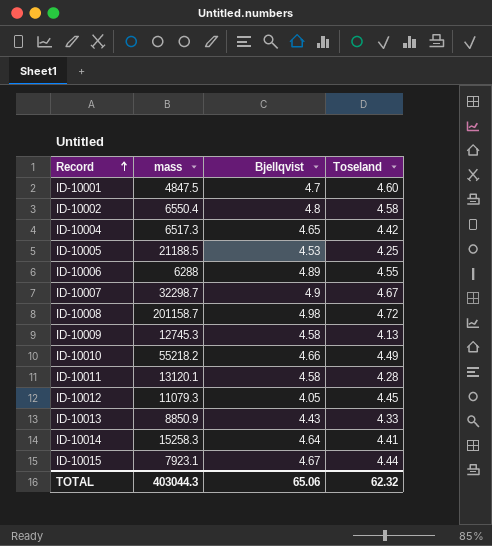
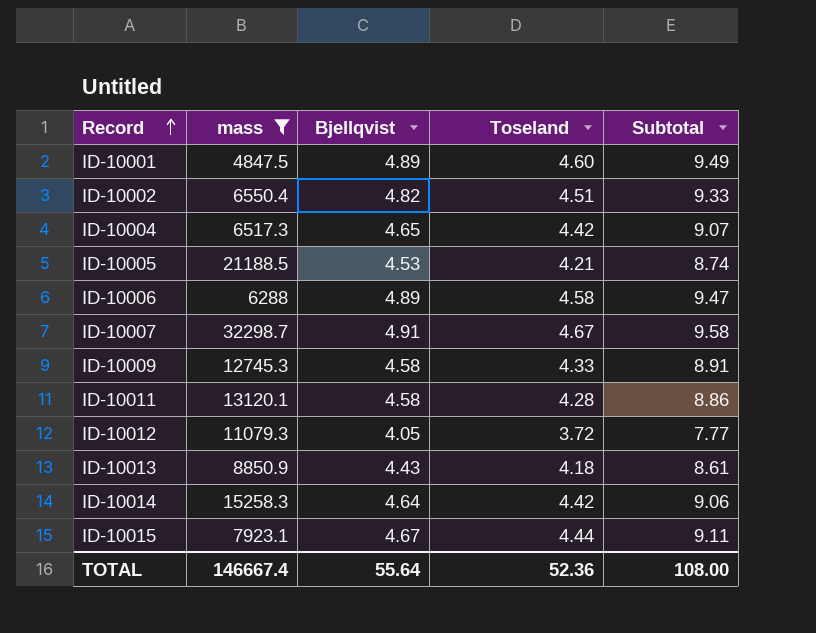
filter: none -> mass <= 32298.7
column Subtotal | formula: none -> [Bjellqvist] + [Toseland]
ID-10001 | Bjellqvist: 4.7 -> 4.89
ID-10002 | Bjellqvist: 4.8 -> 4.82
ID-10002 | Toseland: 4.58 -> 4.51
ID-10005 | Toseland: 4.25 -> 4.21
ID-10006 | Toseland: 4.55 -> 4.58
ID-10007 | Bjellqvist: 4.9 -> 4.91
ID-10009 | Toseland: 4.13 -> 4.33
ID-10012 | Toseland: 4.45 -> 3.72
ID-10013 | Toseland: 4.33 -> 4.18
ID-10014 | Toseland: 4.41 -> 4.42
TOTAL | mass: 403044.3 -> 146667.4
TOTAL | Bjellqvist: 65.06 -> 55.64
TOTAL | Toseland: 62.32 -> 52.36

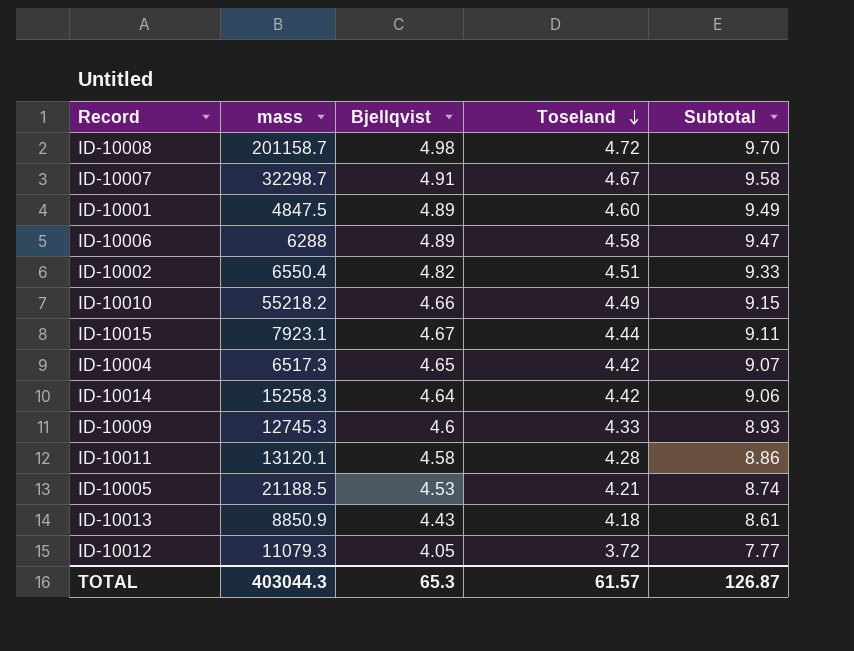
filter: mass <= 32298.7 -> none
row order: Record ascending -> Toseland descending
ID-10009 | Bjellqvist: 4.58 -> 4.6
ID-10009 | Subtotal: 8.91 -> 8.93
TOTAL | mass: 146667.4 -> 403044.3
TOTAL | Bjellqvist: 55.64 -> 65.3
TOTAL | Toseland: 52.36 -> 61.57
TOTAL | Subtotal: 108.00 -> 126.87

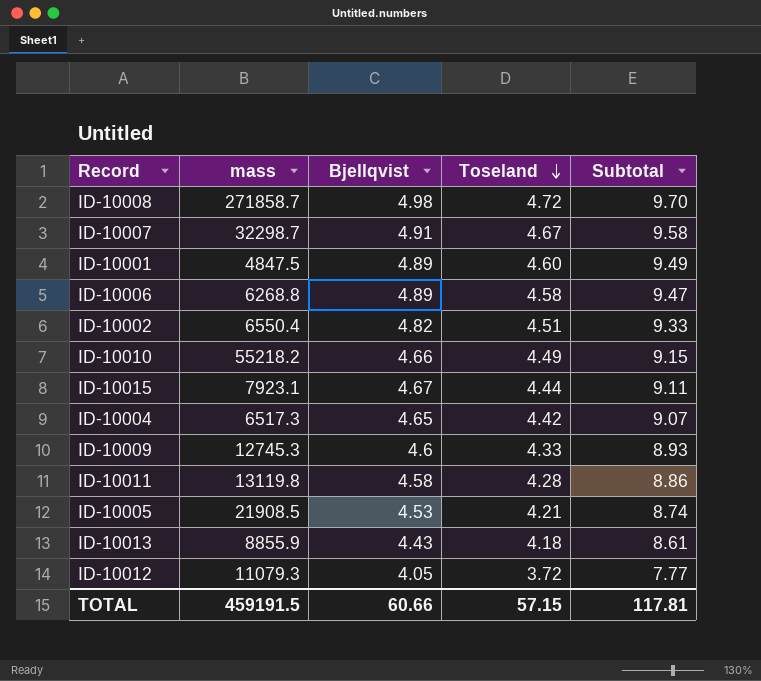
row ID-10014: 15258.3 | 4.64 | 4.42 | 9.06 -> none
ID-10008 | mass: 201158.7 -> 271858.7
ID-10006 | mass: 6288 -> 6268.8
ID-10011 | mass: 13120.1 -> 13119.8
ID-10005 | mass: 21188.5 -> 21908.5
ID-10013 | mass: 8850.9 -> 8855.9
TOTAL | mass: 403044.3 -> 459191.5
TOTAL | Bjellqvist: 65.3 -> 60.66
TOTAL | Toseland: 61.57 -> 57.15
TOTAL | Subtotal: 126.87 -> 117.81

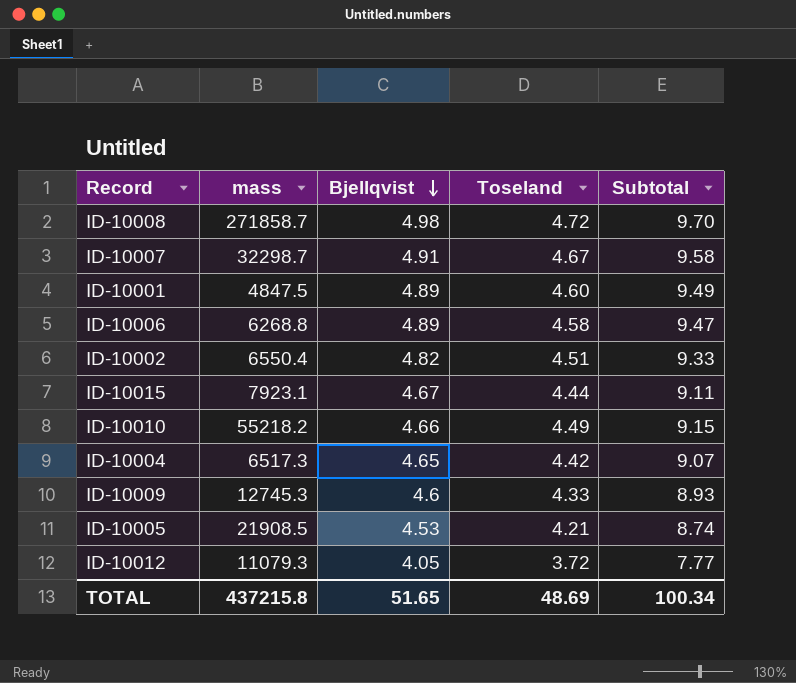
row order: Toseland descending -> Bjellqvist descending
row ID-10011: 13119.8 | 4.58 | 4.28 | 8.86 -> none
row ID-10013: 8855.9 | 4.43 | 4.18 | 8.61 -> none
TOTAL | mass: 459191.5 -> 437215.8
TOTAL | Bjellqvist: 60.66 -> 51.65
TOTAL | Toseland: 57.15 -> 48.69
TOTAL | Subtotal: 117.81 -> 100.34

